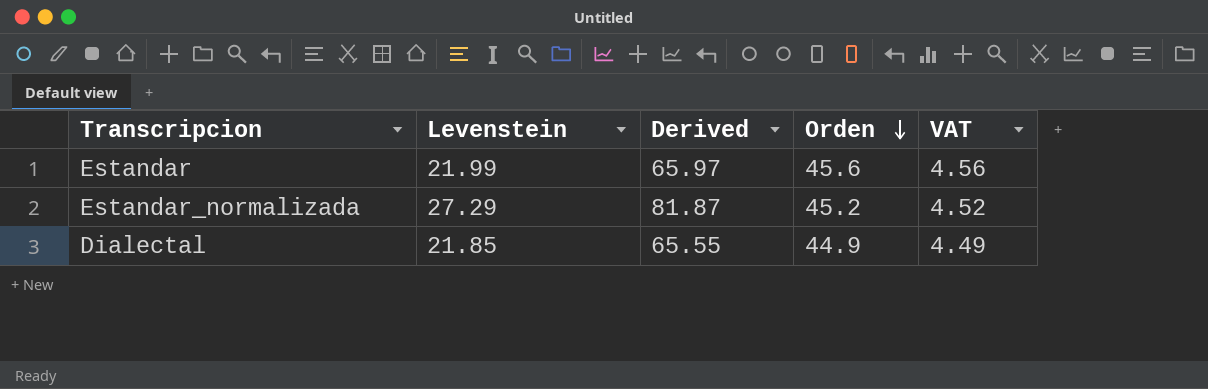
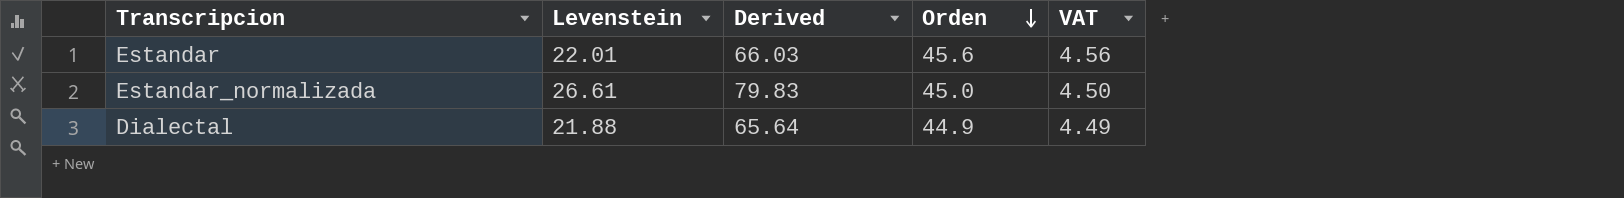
Estandar | Levenstein: 21.99 -> 22.01
Estandar | Derived: 65.97 -> 66.03
Estandar_normalizada | Levenstein: 27.29 -> 26.61
Estandar_normalizada | Derived: 81.87 -> 79.83
Estandar_normalizada | Orden: 45.2 -> 45.0
Estandar_normalizada | VAT: 4.52 -> 4.50
Dialectal | Levenstein: 21.85 -> 21.88
Dialectal | Derived: 65.55 -> 65.64

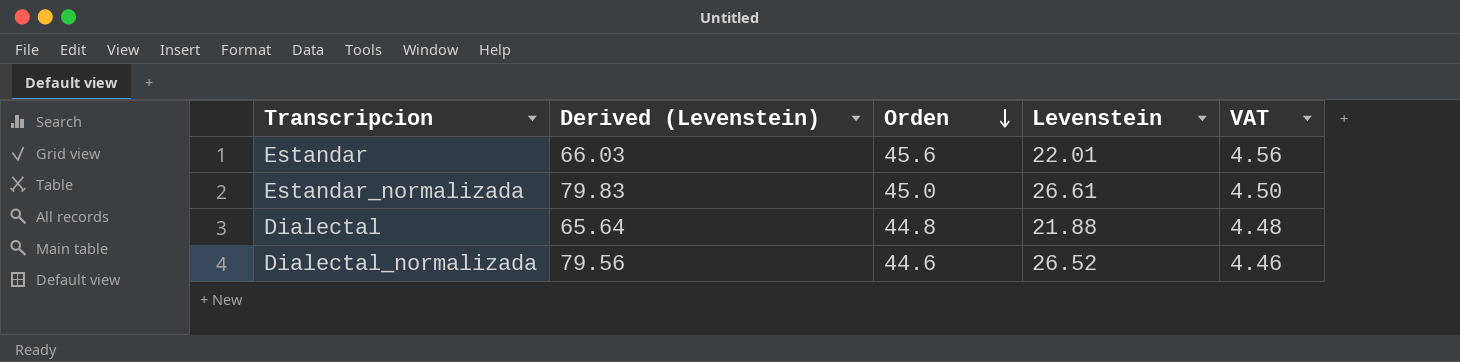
column name: Derived -> Derived (Levenstein)
column Levenstein | position: 2 -> 4
Dialectal | Orden: 44.9 -> 44.8
Dialectal | VAT: 4.49 -> 4.48
row Dialectal_normalizada: none -> 79.56 | 44.6 | 26.52 | 4.46

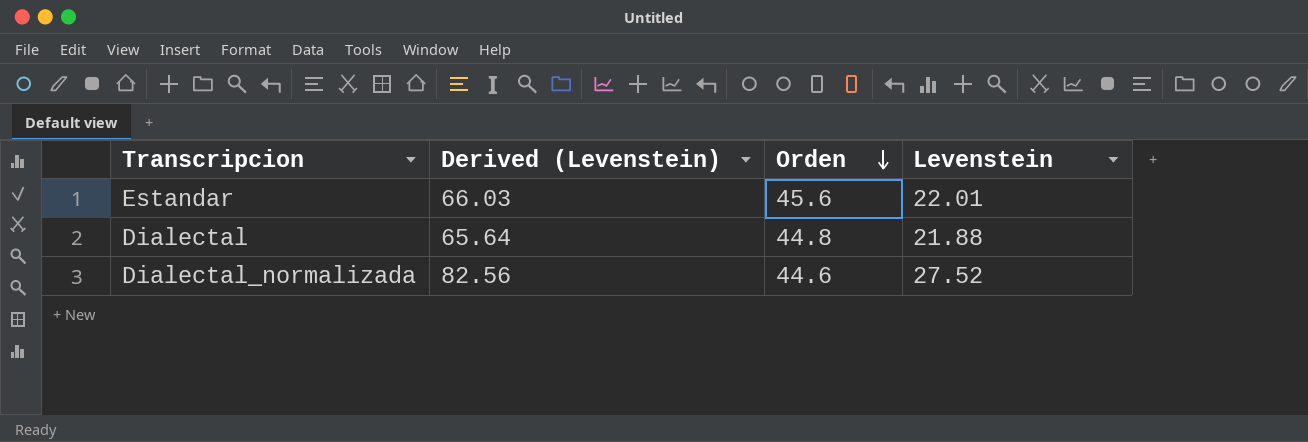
column VAT | formula: [Orden] * 0.1 -> none
row Estandar_normalizada: 79.83 | 45.0 | 26.61 | 4.50 -> none
Dialectal_normalizada | Derived (Levenstein): 79.56 -> 82.56
Dialectal_normalizada | Levenstein: 26.52 -> 27.52

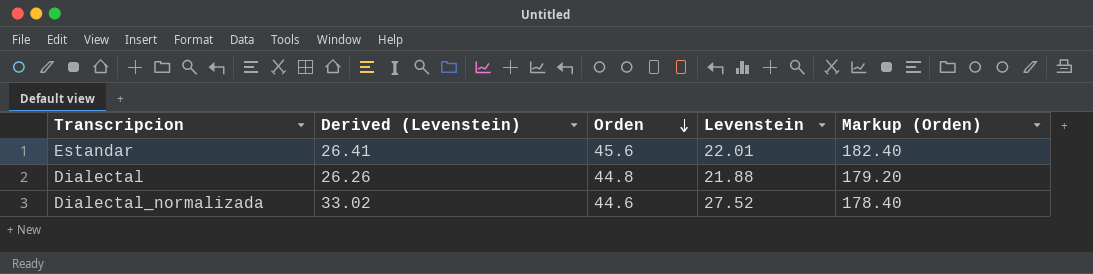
column Derived (Levenstein) | formula: [Levenstein] * 3 -> [Levenstein] * 1.2
column Markup (Orden) | formula: none -> [Orden] * 4

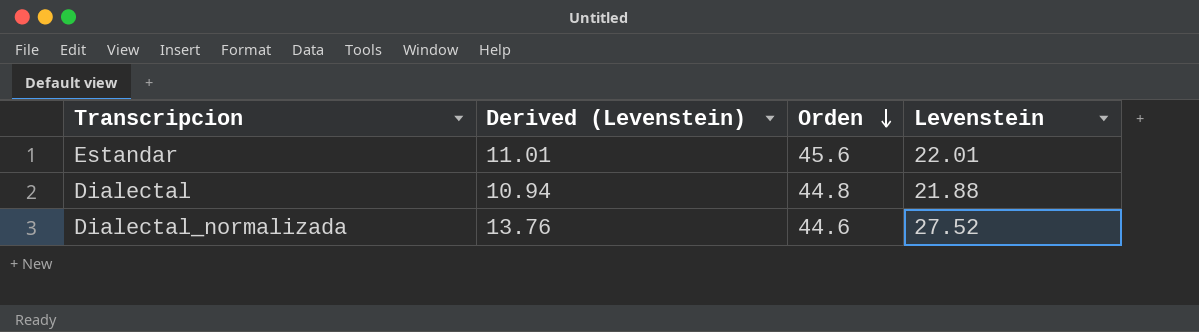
column Markup (Orden) | formula: [Orden] * 4 -> none
column Derived (Levenstein) | formula: [Levenstein] * 1.2 -> [Levenstein] * 0.5

